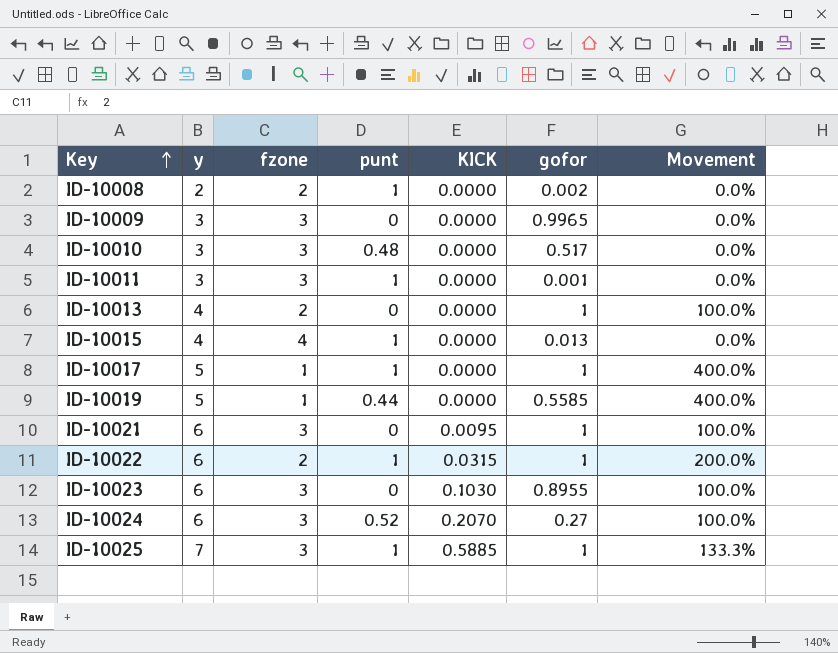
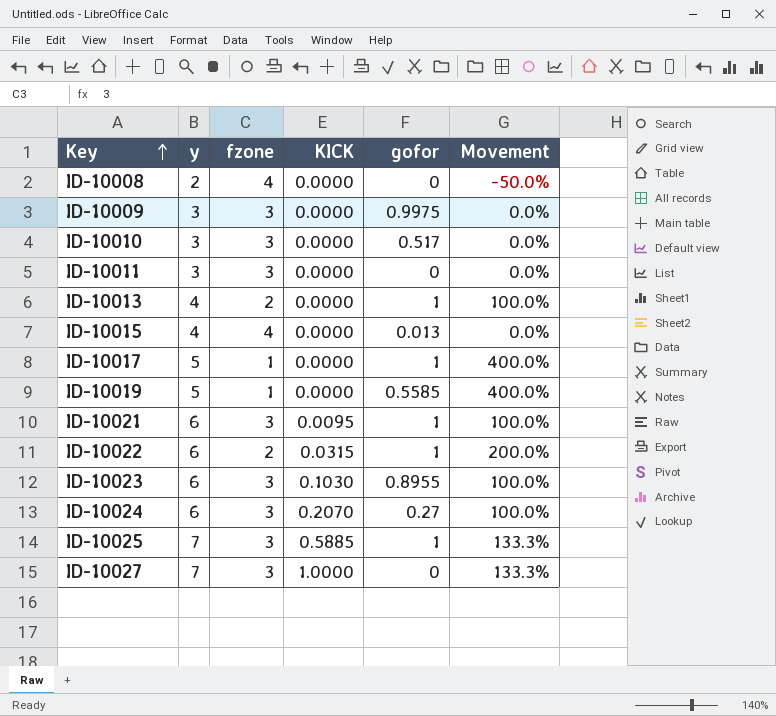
column punt | position: 4 -> none
ID-10008 | fzone: 2 -> 4
ID-10008 | gofor: 0.002 -> 0
ID-10008 | Movement: 0.0% -> -50.0%
ID-10009 | gofor: 0.9965 -> 0.9975
ID-10011 | gofor: 0.001 -> 0
row ID-10027: none -> 7 | 3 | 1.0000 | 0 | 133.3%

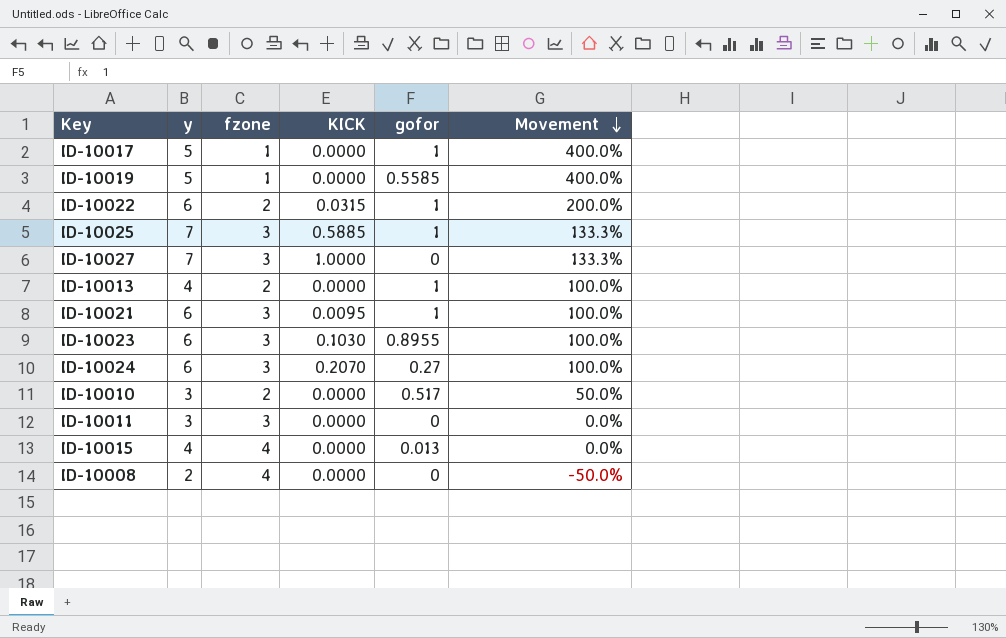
row order: Key ascending -> Movement descending
row ID-10009: 3 | 3 | 0.0000 | 0.9975 | 0.0% -> none
ID-10010 | fzone: 3 -> 2
ID-10010 | Movement: 0.0% -> 50.0%

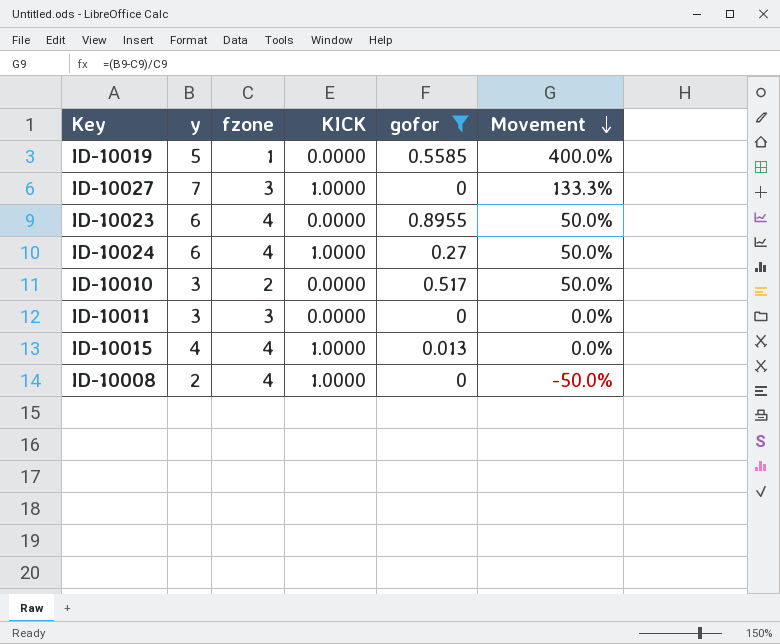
filter: none -> gofor != 1
ID-10023 | fzone: 3 -> 4
ID-10023 | KICK: 0.1030 -> 0.0000
ID-10023 | Movement: 100.0% -> 50.0%
ID-10024 | fzone: 3 -> 4
ID-10024 | KICK: 0.2070 -> 1.0000
ID-10024 | Movement: 100.0% -> 50.0%
ID-10015 | KICK: 0.0000 -> 1.0000
ID-10008 | KICK: 0.0000 -> 1.0000

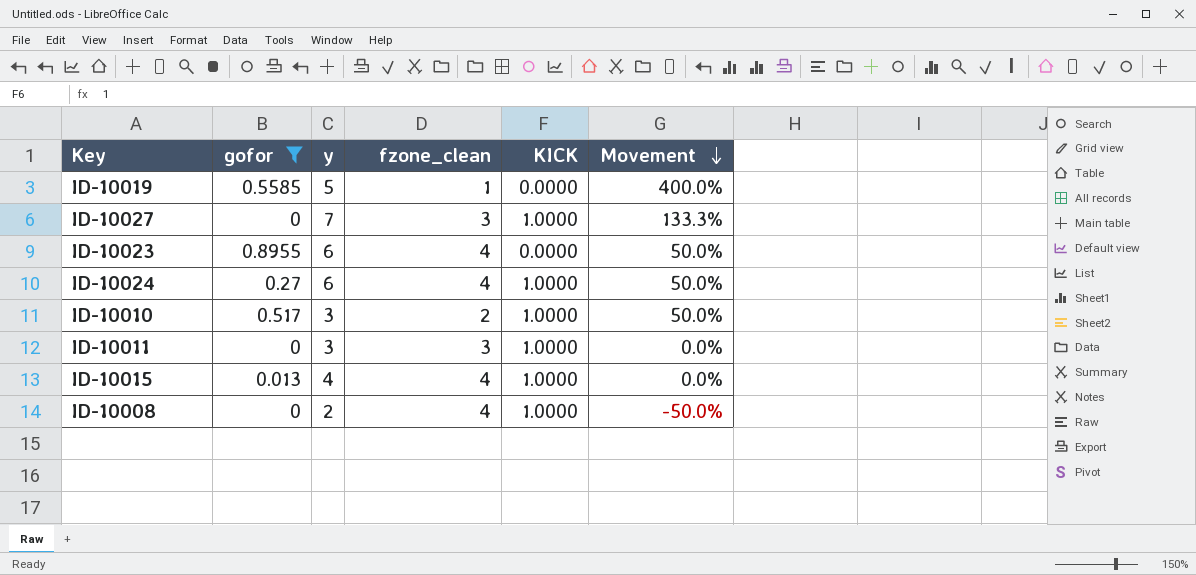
column gofor | position: 5 -> 2
column name: fzone -> fzone_clean
ID-10010 | KICK: 0.0000 -> 1.0000
ID-10011 | KICK: 0.0000 -> 1.0000

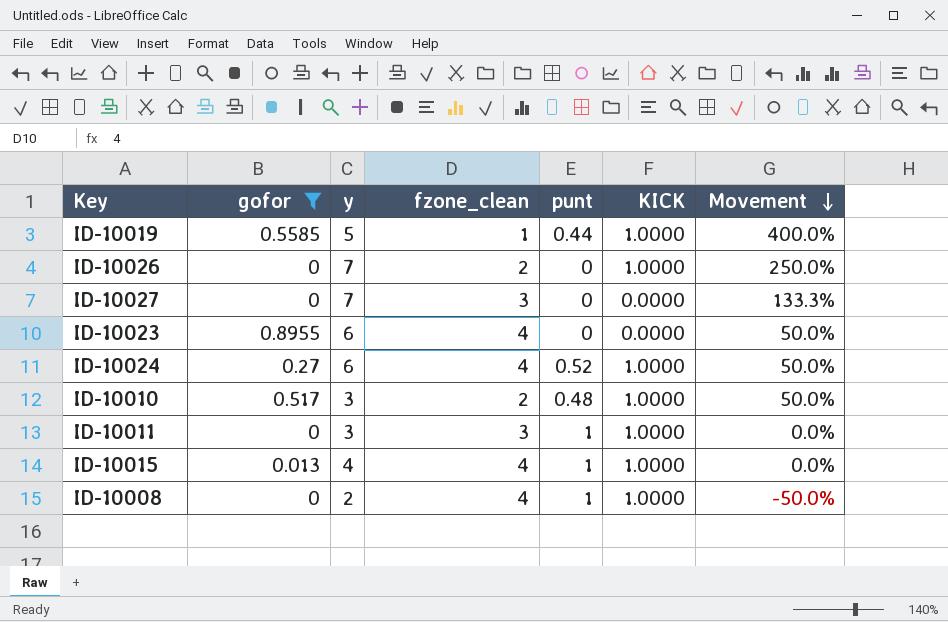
column punt | position: none -> 5
ID-10019 | KICK: 0.0000 -> 1.0000
row ID-10026: none -> 0 | 7 | 2 | 0 | 1.0000 | 250.0%
ID-10027 | KICK: 1.0000 -> 0.0000

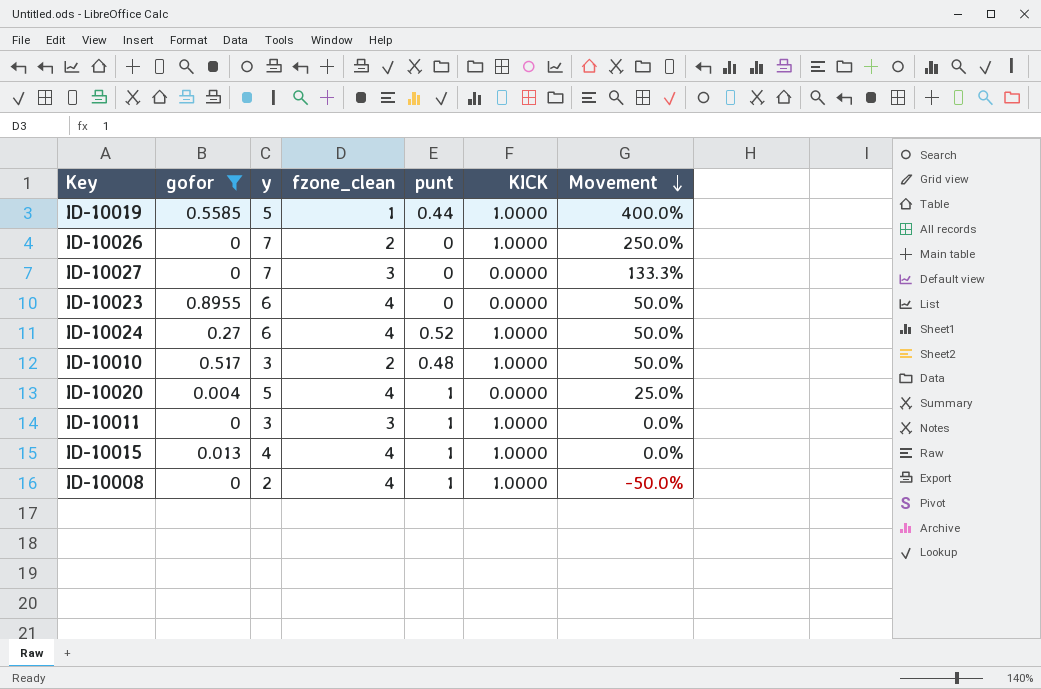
row ID-10020: none -> 0.004 | 5 | 4 | 1 | 0.0000 | 25.0%

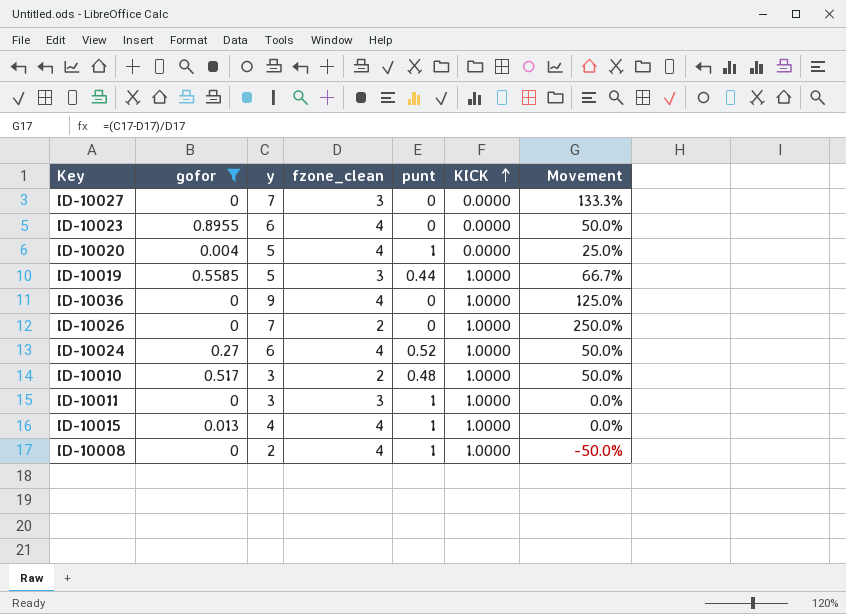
row order: Movement descending -> KICK ascending
ID-10019 | fzone_clean: 1 -> 3
ID-10019 | Movement: 400.0% -> 66.7%
row ID-10036: none -> 0 | 9 | 4 | 0 | 1.0000 | 125.0%

